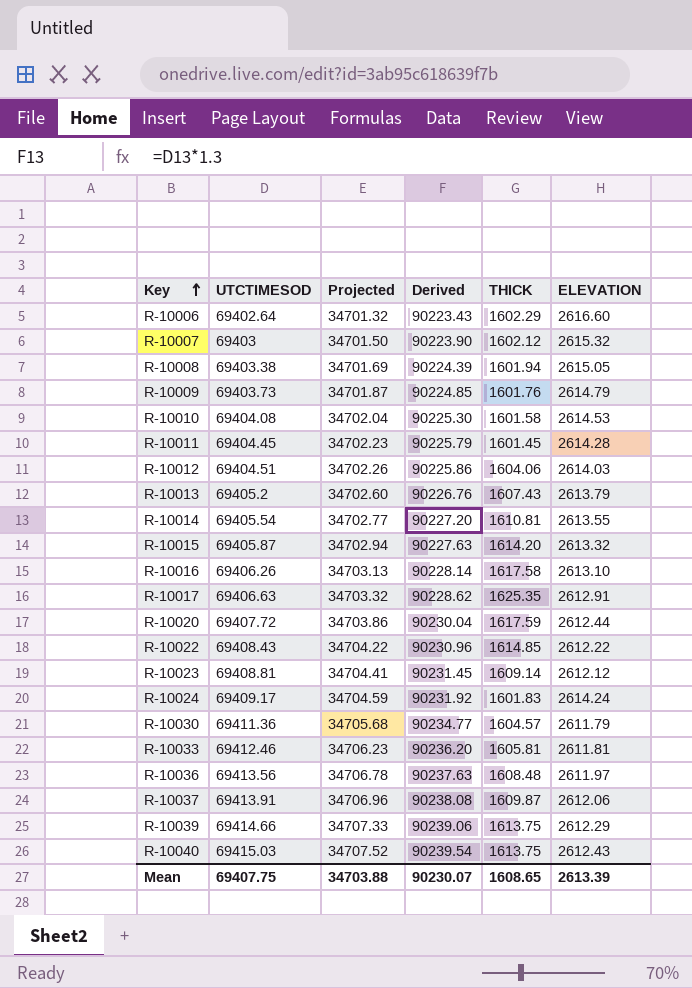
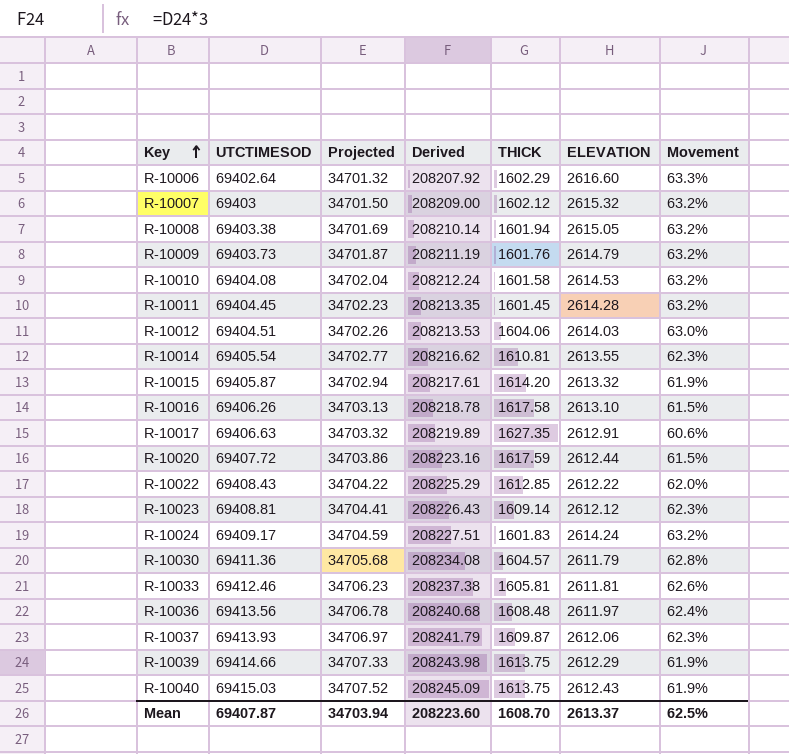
column Derived | formula: [UTCTIMESOD] * 1.3 -> [UTCTIMESOD] * 3
column Movement | formula: none -> ([ELEVATION] - [THICK]) / [THICK]
row R-10013: 69405.2 | 34702.60 | 90226.76 | 1607.43 | 2613.79 -> none
R-10017 | THICK: 1625.35 -> 1627.35
R-10022 | THICK: 1614.85 -> 1612.85
R-10037 | UTCTIMESOD: 69413.91 -> 69413.93
R-10037 | Projected: 34706.96 -> 34706.97
Mean | UTCTIMESOD: 69407.75 -> 69407.87
Mean | Projected: 34703.88 -> 34703.94
Mean | Derived: 90230.07 -> 208223.60
Mean | THICK: 1608.65 -> 1608.70
Mean | ELEVATION: 2613.39 -> 2613.37

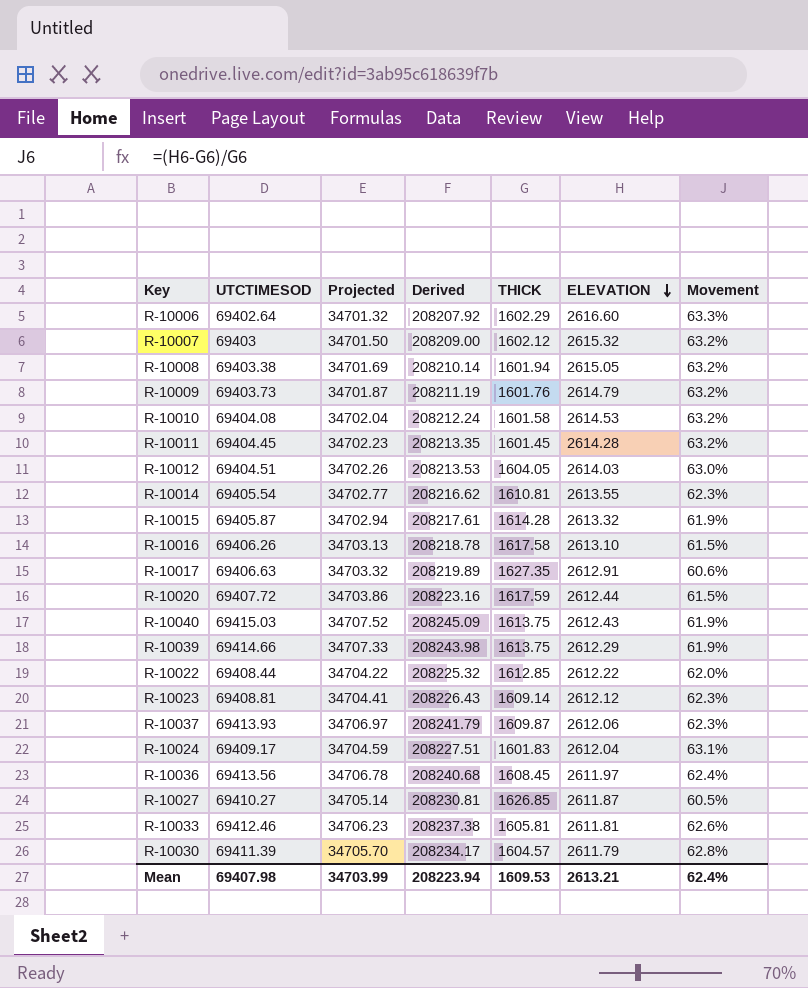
row order: Key ascending -> ELEVATION descending
R-10012 | THICK: 1604.06 -> 1604.05
R-10015 | THICK: 1614.20 -> 1614.28
R-10022 | UTCTIMESOD: 69408.43 -> 69408.44
R-10022 | Derived: 208225.29 -> 208225.32
R-10024 | ELEVATION: 2614.24 -> 2612.04
R-10024 | Movement: 63.2% -> 63.1%
R-10036 | THICK: 1608.48 -> 1608.45
row R-10027: none -> 69410.27 | 34705.14 | 208230.81 | 1626.85 | 2611.87 | 60.5%
R-10030 | UTCTIMESOD: 69411.36 -> 69411.39
R-10030 | Projected: 34705.68 -> 34705.70
R-10030 | Derived: 208234.08 -> 208234.17
Mean | UTCTIMESOD: 69407.87 -> 69407.98
Mean | Projected: 34703.94 -> 34703.99
Mean | Derived: 208223.60 -> 208223.94
Mean | THICK: 1608.70 -> 1609.53
Mean | ELEVATION: 2613.37 -> 2613.21
Mean | Movement: 62.5% -> 62.4%

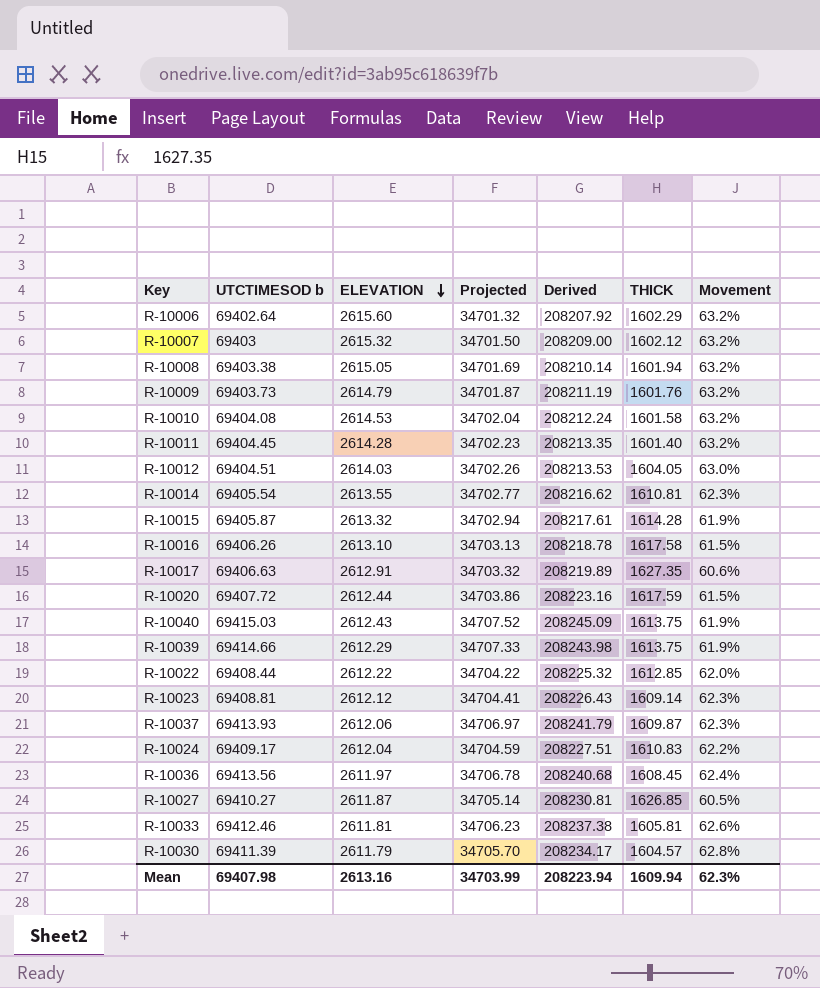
column name: UTCTIMESOD -> UTCTIMESOD b
column ELEVATION | position: 6 -> 3
R-10006 | ELEVATION: 2616.60 -> 2615.60
R-10006 | Movement: 63.3% -> 63.2%
R-10011 | THICK: 1601.45 -> 1601.40
R-10024 | THICK: 1601.83 -> 1610.83
R-10024 | Movement: 63.1% -> 62.2%
Mean | ELEVATION: 2613.21 -> 2613.16
Mean | THICK: 1609.53 -> 1609.94
Mean | Movement: 62.4% -> 62.3%

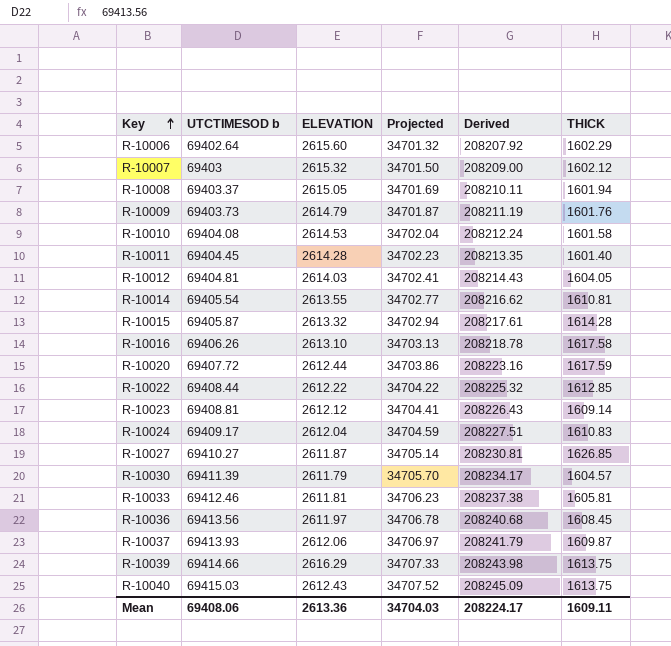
row order: ELEVATION descending -> Key ascending
column Movement | formula: ([ELEVATION] - [THICK]) / [THICK] -> none
row R-10017: 69406.63 | 2612.91 | 34703.32 | 208219.89 | 1627.35 | 60.6% -> none
R-10008 | UTCTIMESOD b: 69403.38 -> 69403.37
R-10008 | Derived: 208210.14 -> 208210.11
R-10012 | UTCTIMESOD b: 69404.51 -> 69404.81
R-10012 | Projected: 34702.26 -> 34702.41
R-10012 | Derived: 208213.53 -> 208214.43
R-10039 | ELEVATION: 2612.29 -> 2616.29
Mean | UTCTIMESOD b: 69407.98 -> 69408.06
Mean | ELEVATION: 2613.16 -> 2613.36
Mean | Projected: 34703.99 -> 34704.03
Mean | Derived: 208223.94 -> 208224.17
Mean | THICK: 1609.94 -> 1609.11

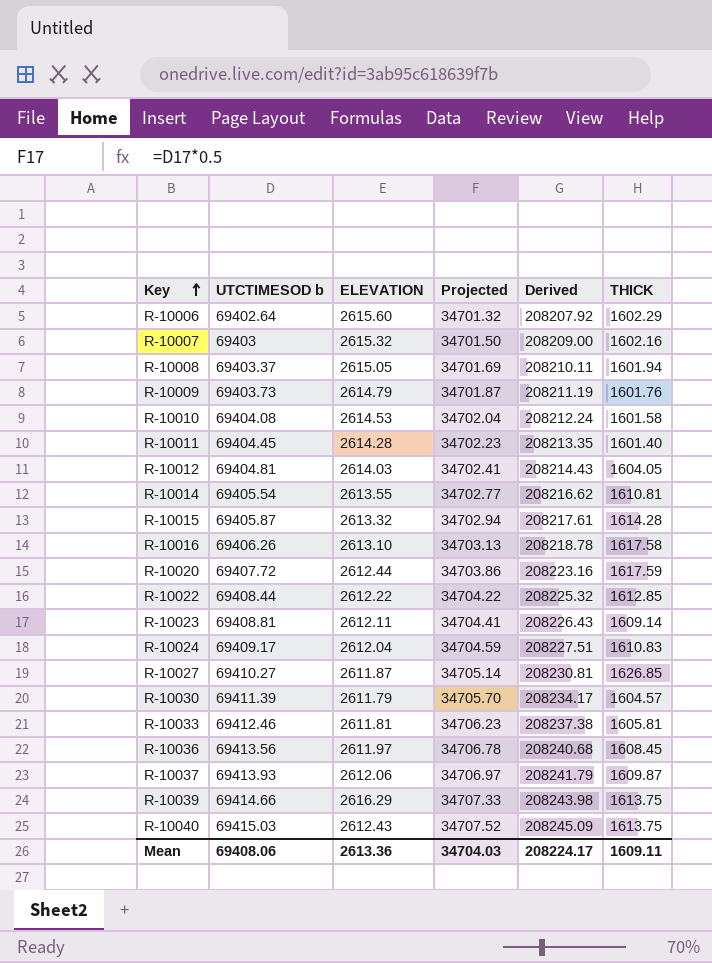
R-10007 | THICK: 1602.12 -> 1602.16
R-10023 | ELEVATION: 2612.12 -> 2612.11

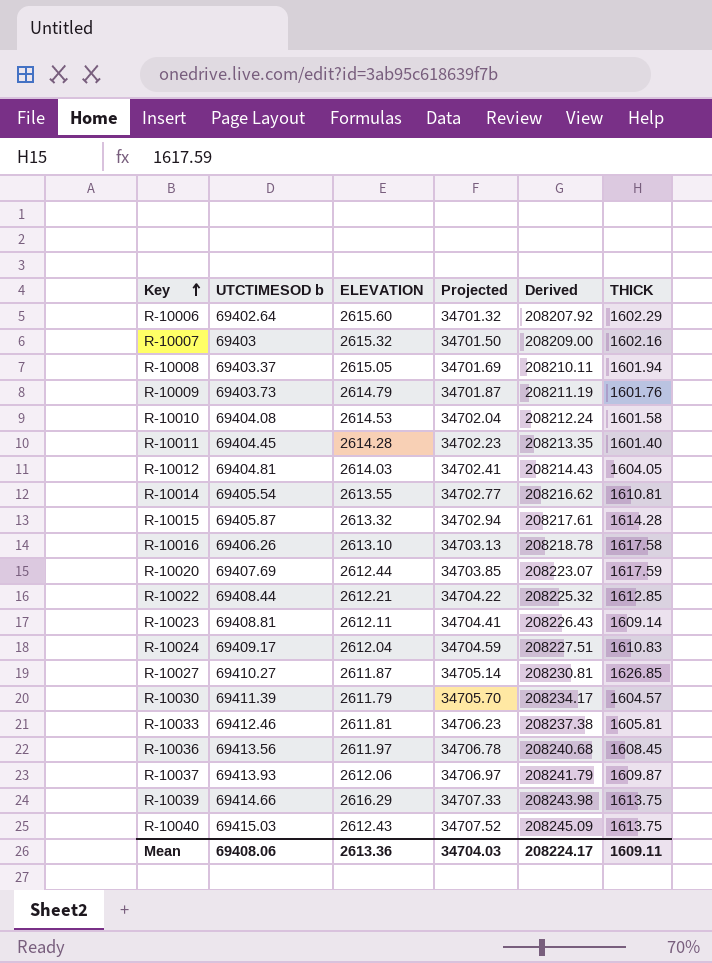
R-10020 | UTCTIMESOD b: 69407.72 -> 69407.69
R-10020 | Projected: 34703.86 -> 34703.85
R-10020 | Derived: 208223.16 -> 208223.07
R-10022 | ELEVATION: 2612.22 -> 2612.21

